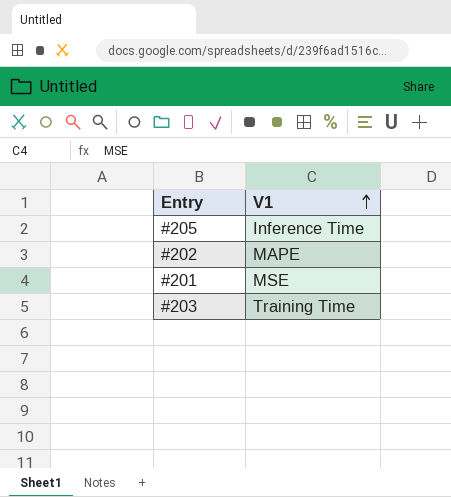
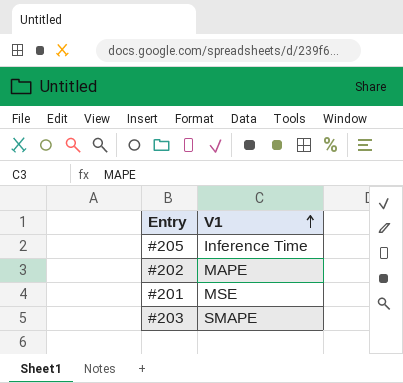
#203 | V1: Training Time -> SMAPE

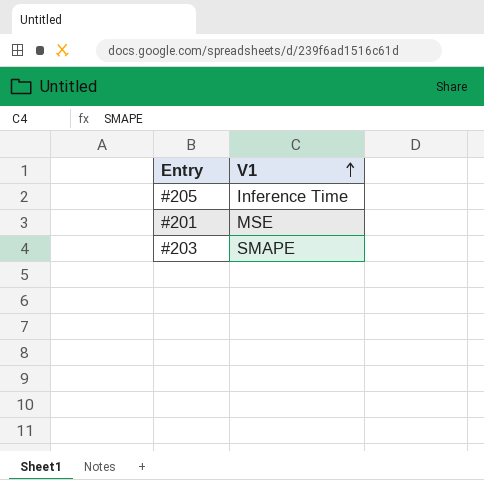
row #202: MAPE -> none

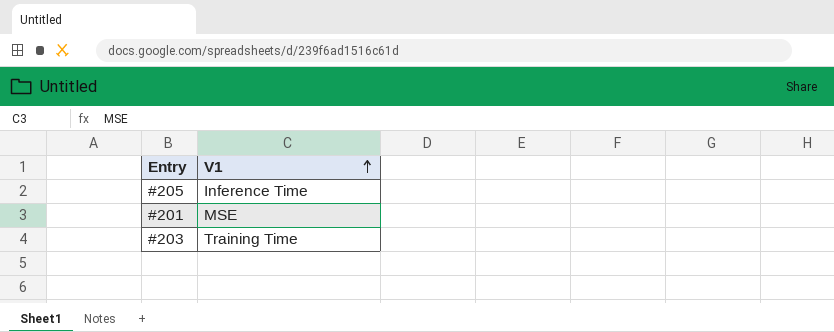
#203 | V1: SMAPE -> Training Time

